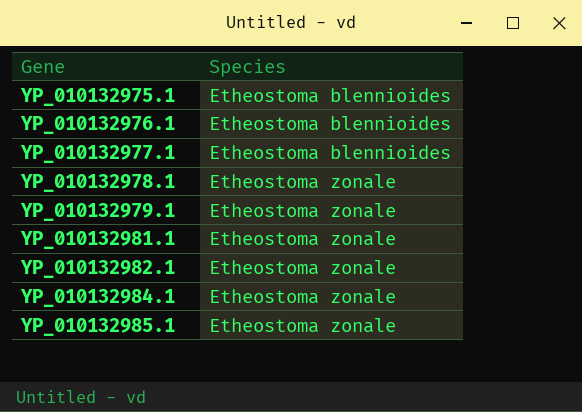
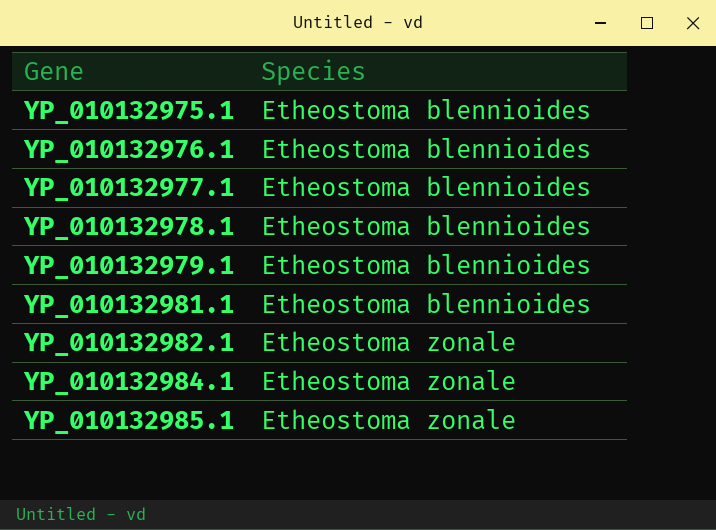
YP_010132978.1 | Species: Etheostoma zonale -> Etheostoma blennioides
YP_010132979.1 | Species: Etheostoma zonale -> Etheostoma blennioides
YP_010132981.1 | Species: Etheostoma zonale -> Etheostoma blennioides

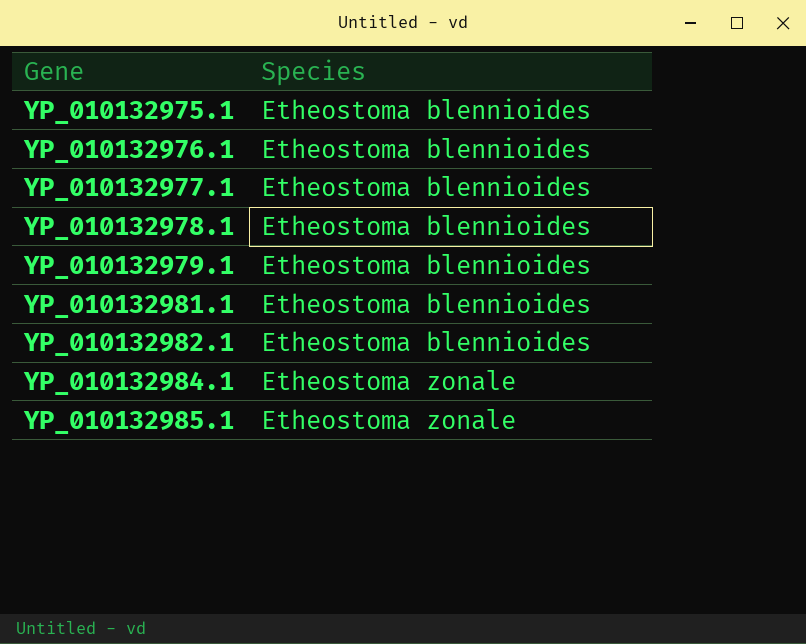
YP_010132982.1 | Species: Etheostoma zonale -> Etheostoma blennioides

